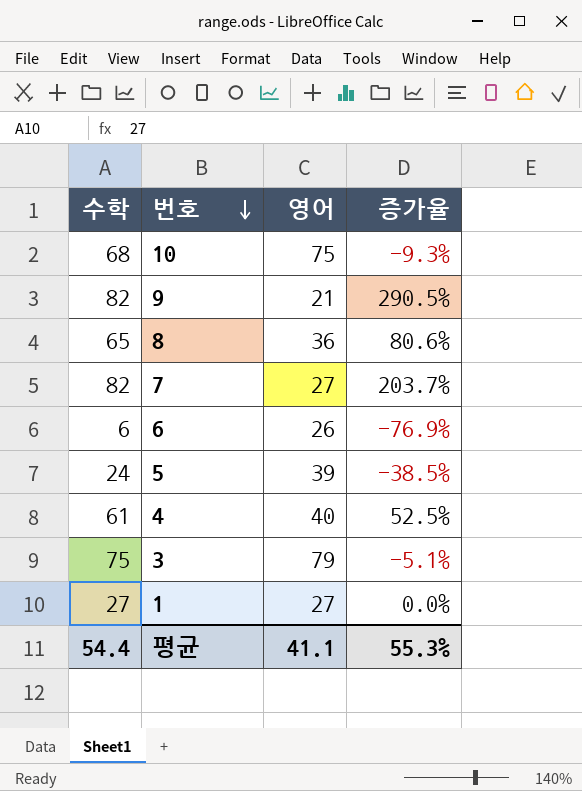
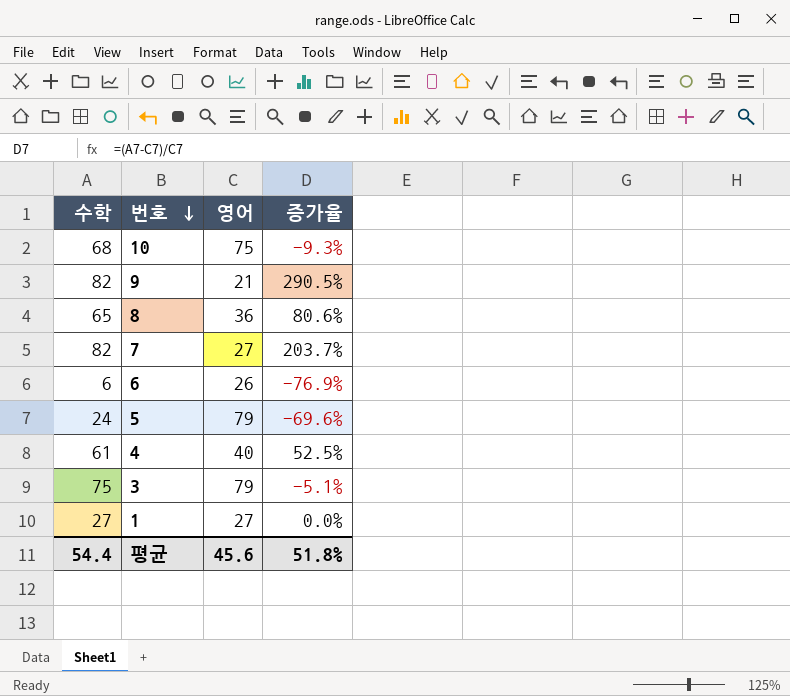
5 | 영어: 39 -> 79
5 | 증가율: -38.5% -> -69.6%
평균 | 영어: 41.1 -> 45.6
평균 | 증가율: 55.3% -> 51.8%

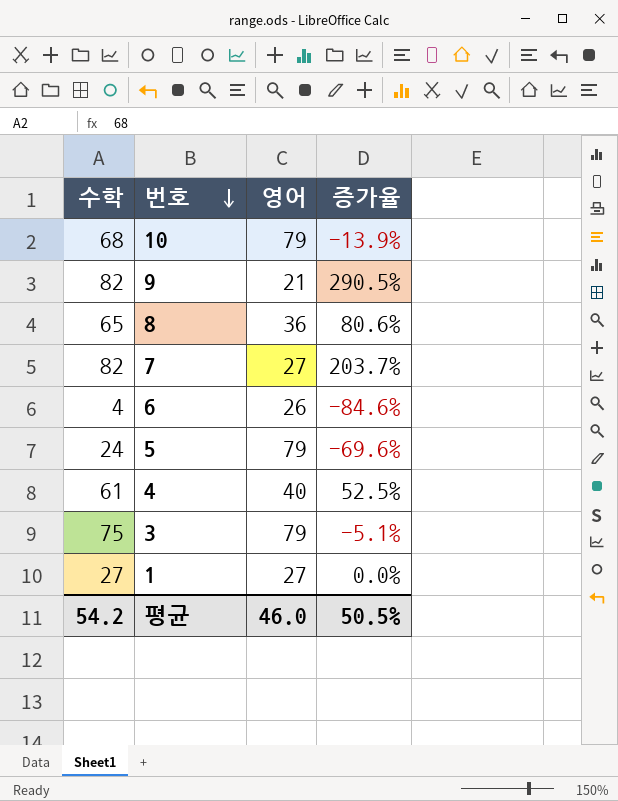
10 | 영어: 75 -> 79
10 | 증가율: -9.3% -> -13.9%
6 | 수학: 6 -> 4
6 | 증가율: -76.9% -> -84.6%
평균 | 수학: 54.4 -> 54.2
평균 | 영어: 45.6 -> 46.0
평균 | 증가율: 51.8% -> 50.5%

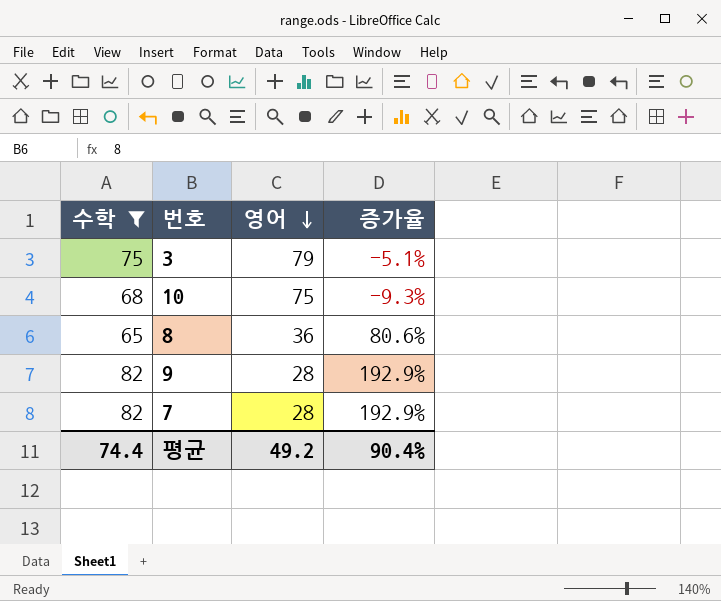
filter: none -> 수학 >= 65
row order: 번호 descending -> 영어 descending
10 | 영어: 79 -> 75
10 | 증가율: -13.9% -> -9.3%
9 | 영어: 21 -> 28
9 | 증가율: 290.5% -> 192.9%
7 | 영어: 27 -> 28
7 | 증가율: 203.7% -> 192.9%
평균 | 수학: 54.2 -> 74.4
평균 | 영어: 46.0 -> 49.2
평균 | 증가율: 50.5% -> 90.4%

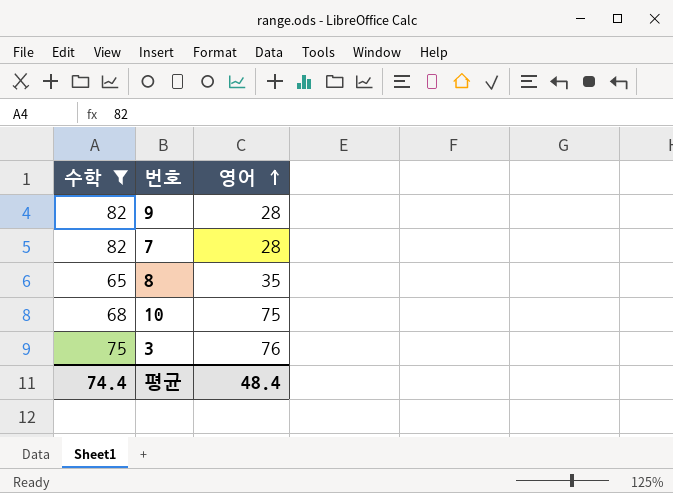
row order: 영어 descending -> 영어 ascending
column 증가율 | formula: ([수학] - [영어]) / [영어] -> none
8 | 영어: 36 -> 35
3 | 영어: 79 -> 76
평균 | 영어: 49.2 -> 48.4

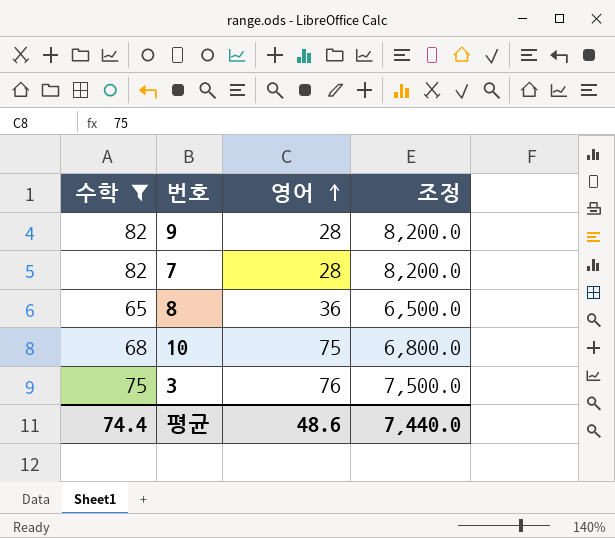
column 조정 | formula: none -> [수학] * 100
8 | 영어: 35 -> 36
평균 | 영어: 48.4 -> 48.6

